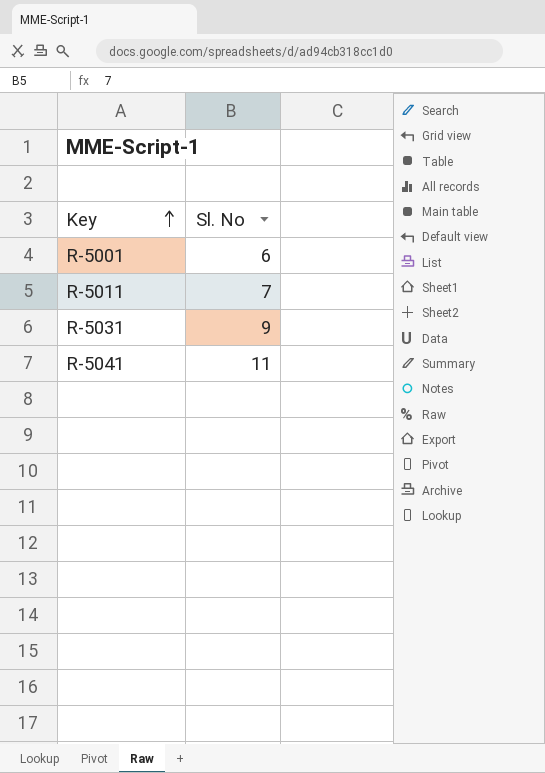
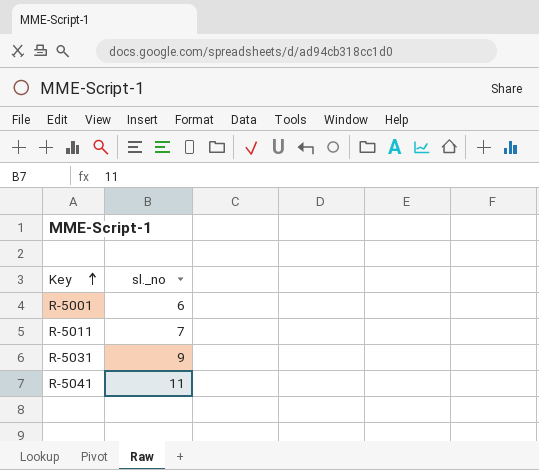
column name: Sl. No -> sl._no

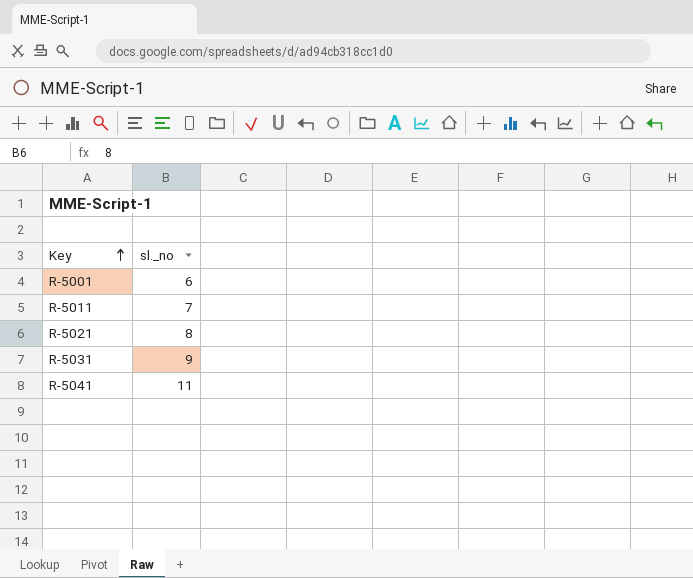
row R-5021: none -> 8

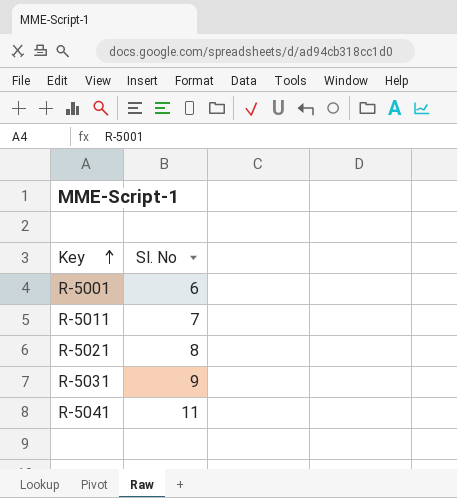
column name: sl._no -> Sl. No

